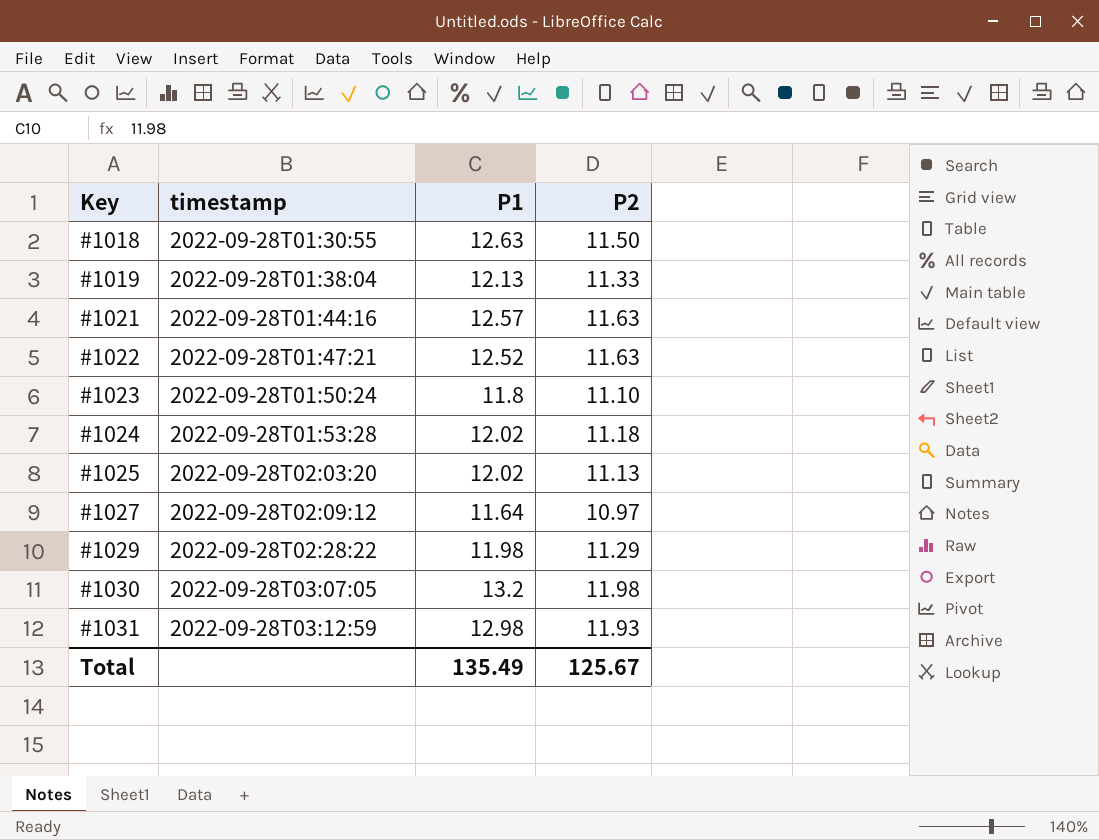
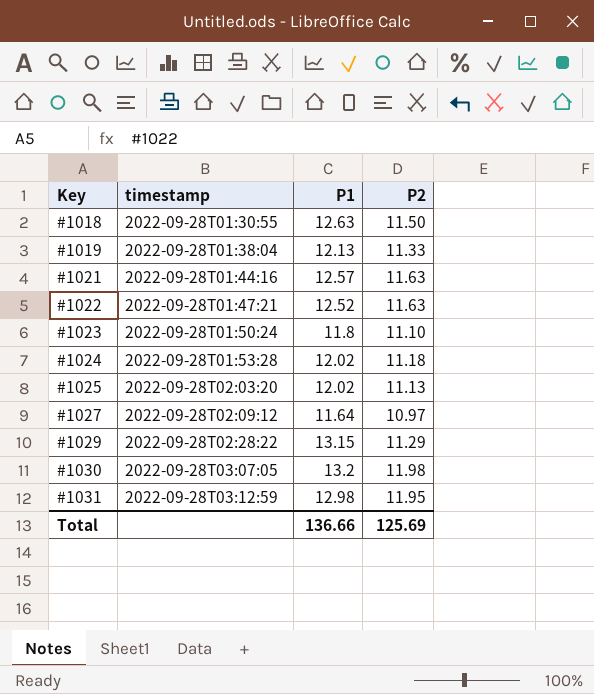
#1029 | P1: 11.98 -> 13.15
#1031 | P2: 11.93 -> 11.95
Total | P1: 135.49 -> 136.66
Total | P2: 125.67 -> 125.69

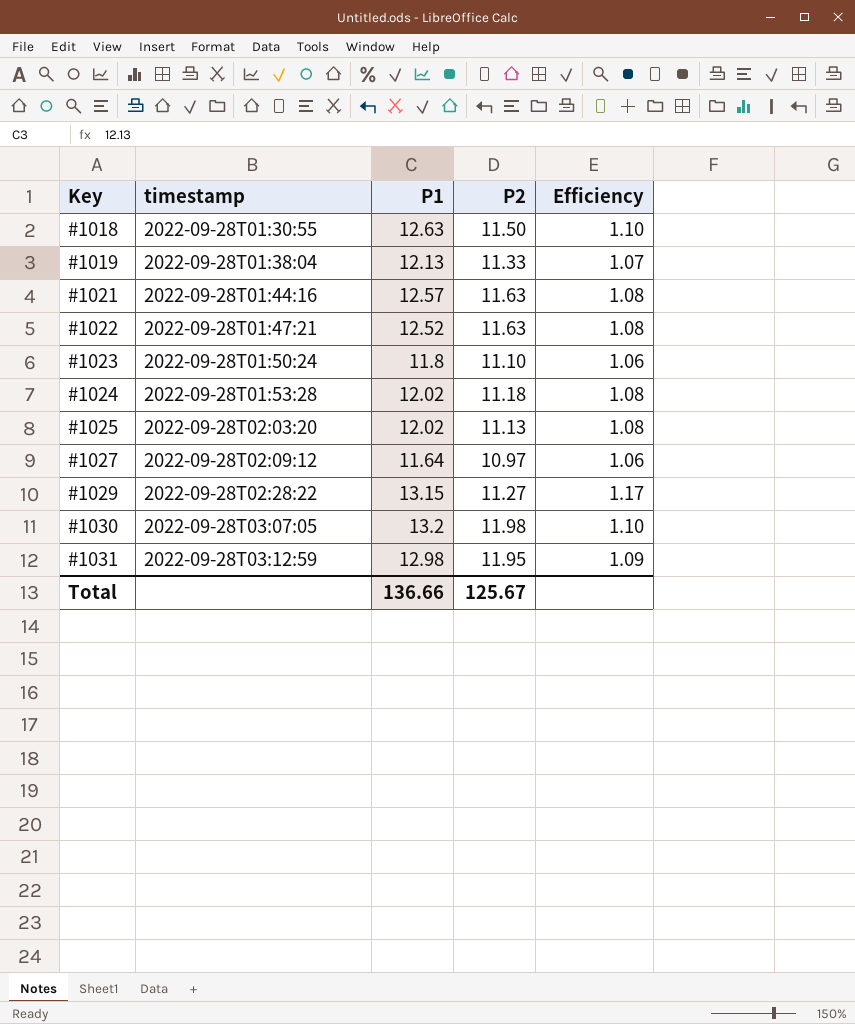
column Efficiency | formula: none -> [P1] / [P2]
#1029 | P2: 11.29 -> 11.27
Total | P2: 125.69 -> 125.67

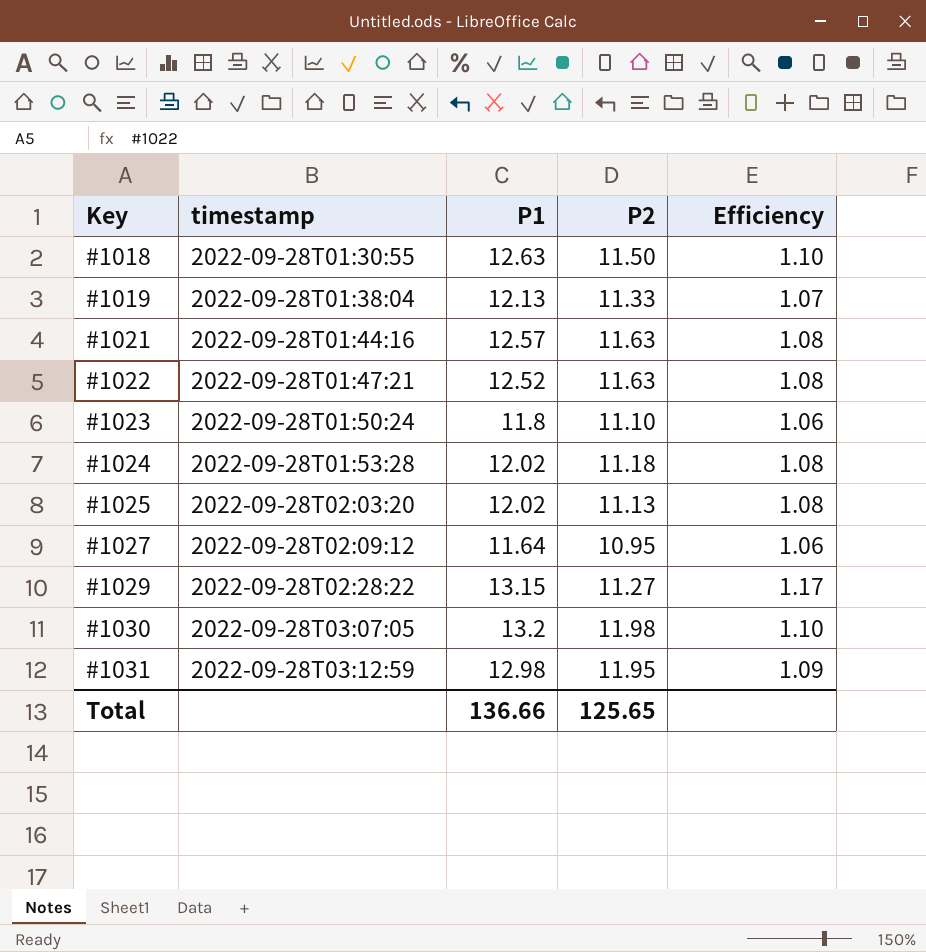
#1027 | P2: 10.97 -> 10.95
Total | P2: 125.67 -> 125.65

